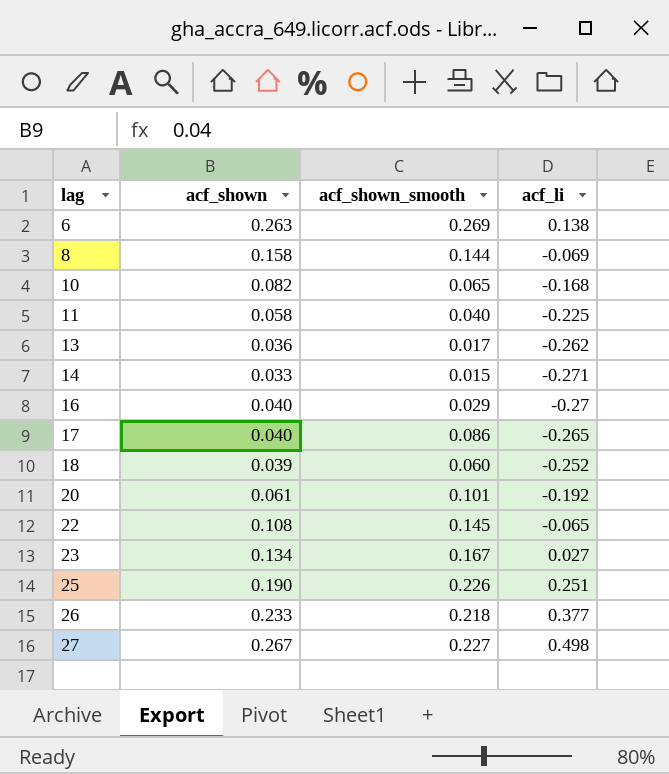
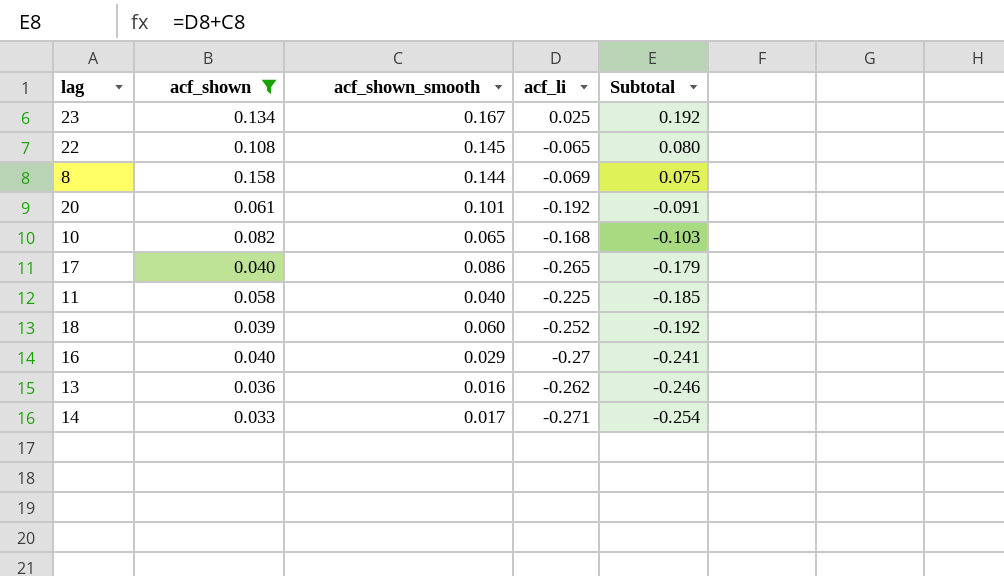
filter: none -> acf_shown <= 0.158
row order: lag ascending -> Subtotal descending
column Subtotal | formula: none -> [acf_shown_smooth] + [acf_li]
23 | acf_li: 0.027 -> 0.025
13 | acf_shown_smooth: 0.017 -> 0.016
14 | acf_shown_smooth: 0.015 -> 0.017

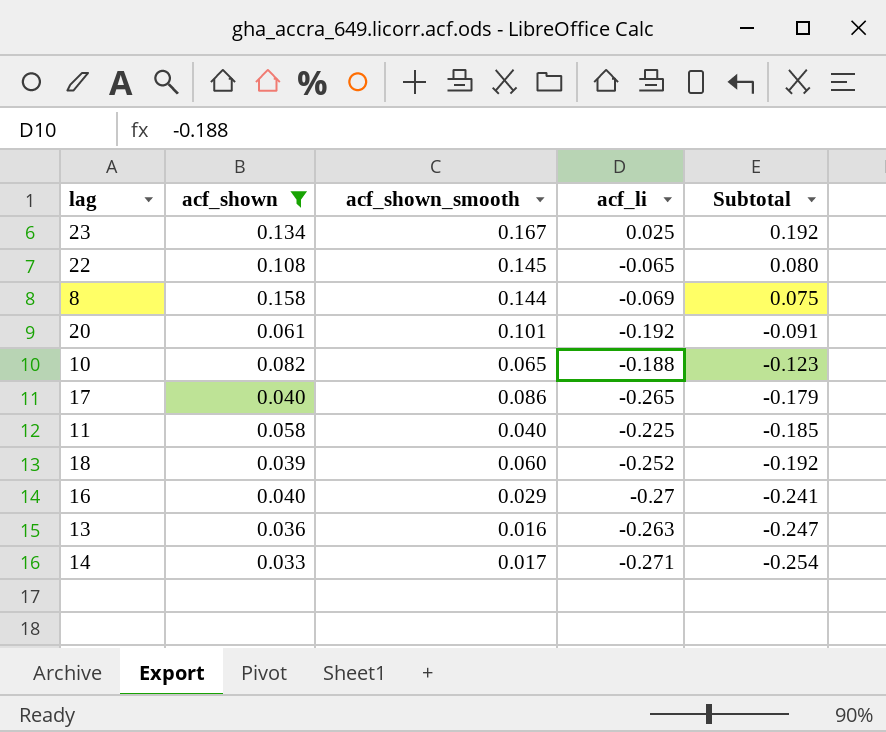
10 | acf_li: -0.168 -> -0.188
10 | Subtotal: -0.103 -> -0.123
13 | acf_li: -0.262 -> -0.263
13 | Subtotal: -0.246 -> -0.247

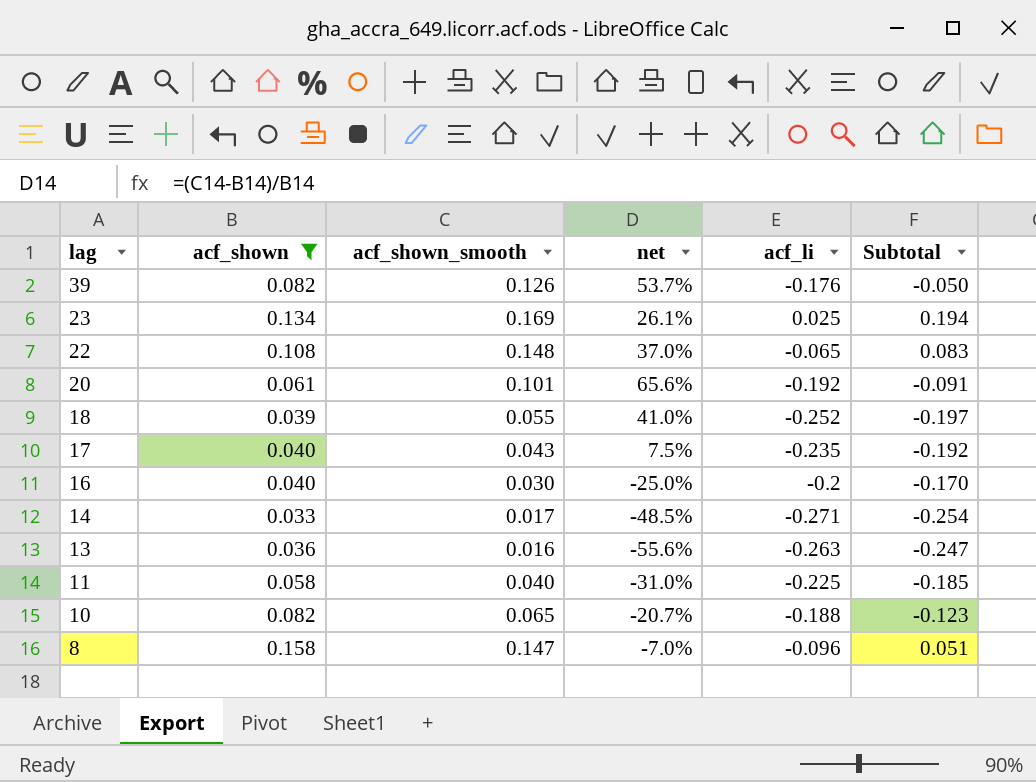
row order: Subtotal descending -> lag descending
column net | formula: none -> ([acf_shown_smooth] - [acf_shown]) / [acf_shown]
row 39: none -> 0.082 | 0.126 | 53.7% | -0.176 | -0.050
23 | acf_shown_smooth: 0.167 -> 0.169
23 | Subtotal: 0.192 -> 0.194
22 | acf_shown_smooth: 0.145 -> 0.148
22 | Subtotal: 0.080 -> 0.083
18 | acf_shown_smooth: 0.060 -> 0.055
18 | Subtotal: -0.192 -> -0.197
17 | acf_shown_smooth: 0.086 -> 0.043
17 | acf_li: -0.265 -> -0.235
17 | Subtotal: -0.179 -> -0.192
16 | acf_shown_smooth: 0.029 -> 0.030
16 | acf_li: -0.27 -> -0.2
16 | Subtotal: -0.241 -> -0.170
8 | acf_shown_smooth: 0.144 -> 0.147
8 | acf_li: -0.069 -> -0.096
8 | Subtotal: 0.075 -> 0.051

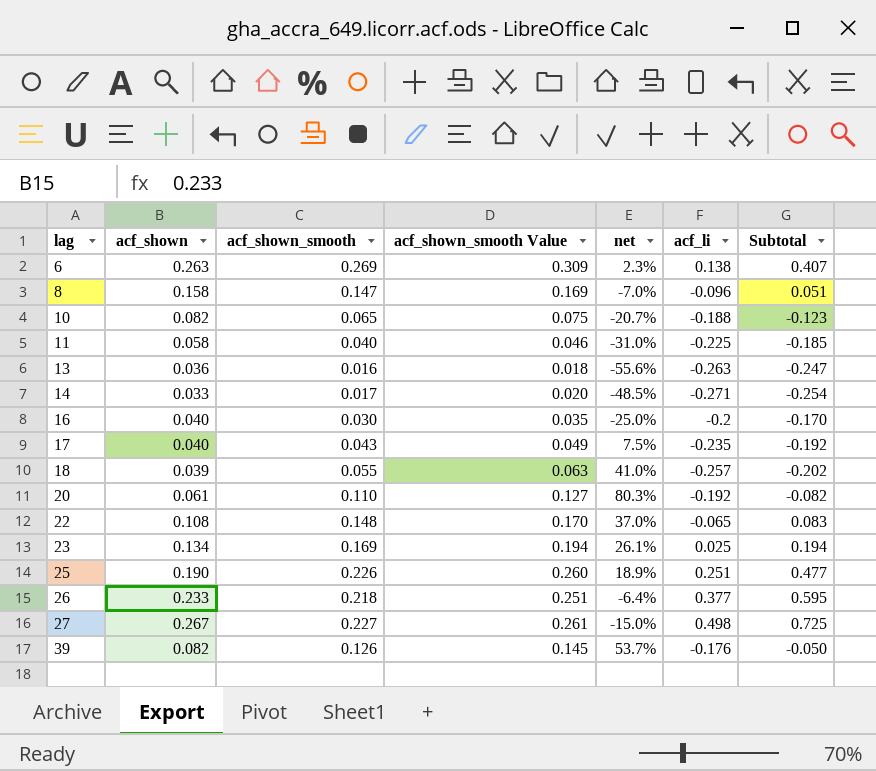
filter: acf_shown <= 0.158 -> none
row order: lag descending -> lag ascending
column acf_shown_smooth Value | formula: none -> [acf_shown_smooth] * 1.15
18 | acf_li: -0.252 -> -0.257
18 | Subtotal: -0.197 -> -0.202
20 | acf_shown_smooth: 0.101 -> 0.110
20 | net: 65.6% -> 80.3%
20 | Subtotal: -0.091 -> -0.082

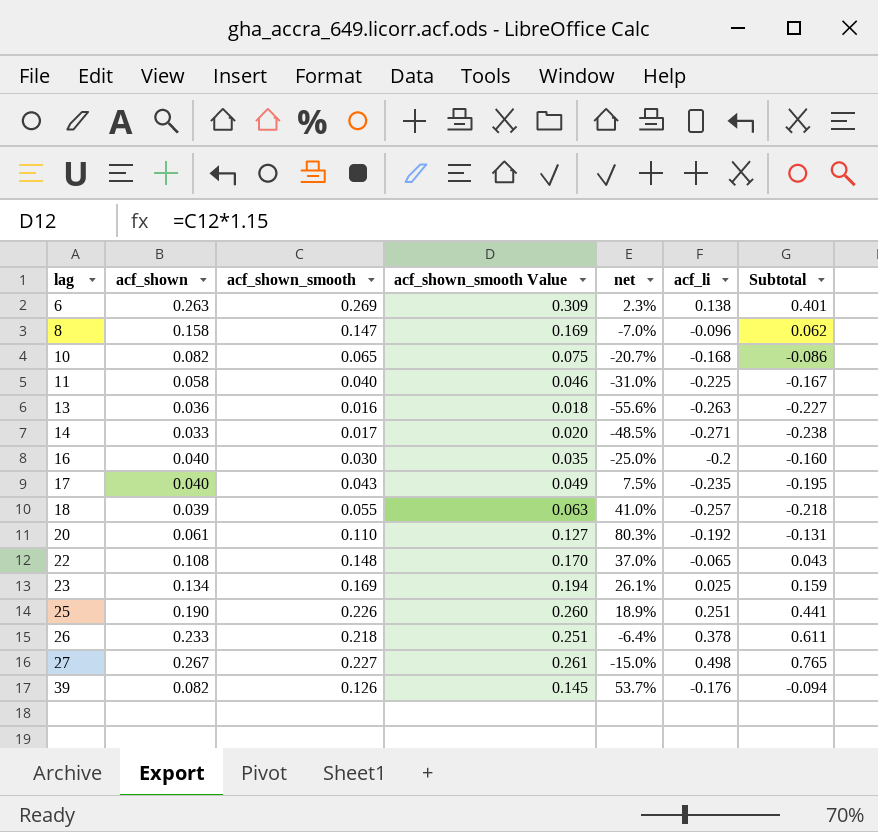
column Subtotal | formula: [acf_shown_smooth] + [acf_li] -> [acf_shown] + [acf_li]
10 | acf_li: -0.188 -> -0.168
26 | acf_li: 0.377 -> 0.378

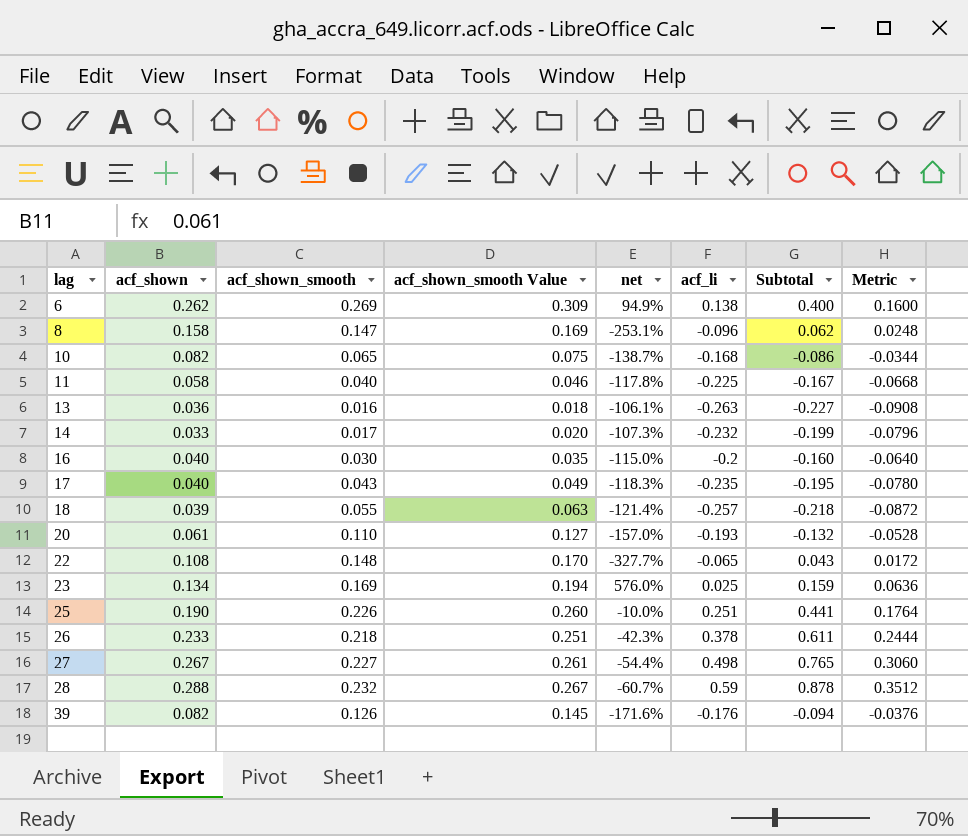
column net | formula: ([acf_shown_smooth] - [acf_shown]) / [acf_shown] -> ([acf_shown_smooth] - [acf_li]) / [acf_li]
column Metric | formula: none -> [Subtotal] * 0.4
6 | acf_shown: 0.263 -> 0.262
6 | Subtotal: 0.401 -> 0.400
14 | acf_li: -0.271 -> -0.232
14 | Subtotal: -0.238 -> -0.199
20 | acf_li: -0.192 -> -0.193
20 | Subtotal: -0.131 -> -0.132
row 28: none -> 0.288 | 0.232 | 0.267 | -60.7% | 0.59 | 0.878 | 0.3512

